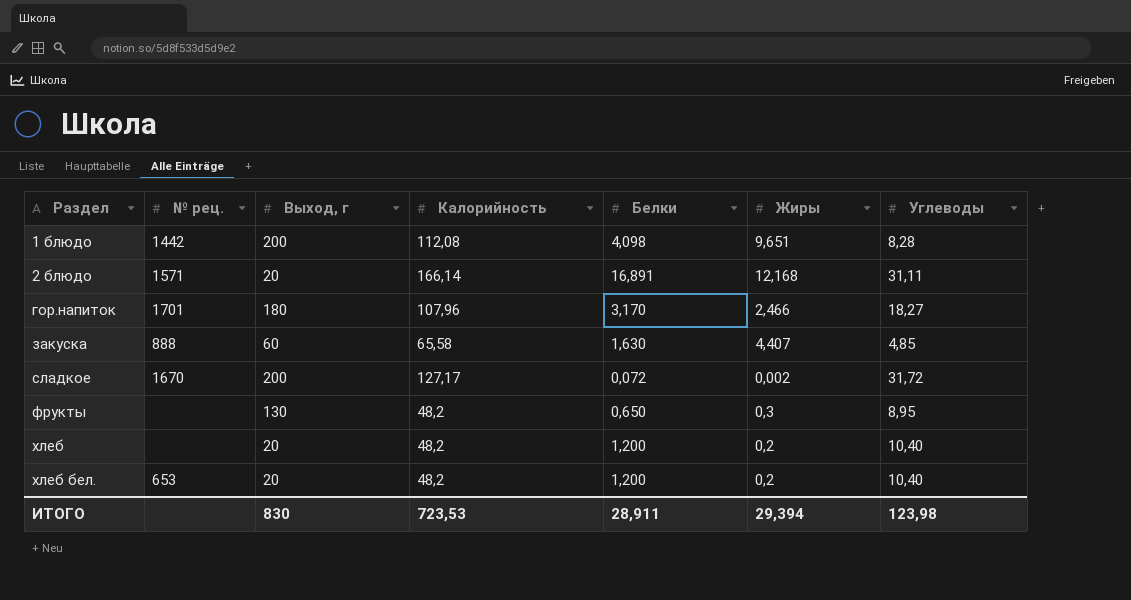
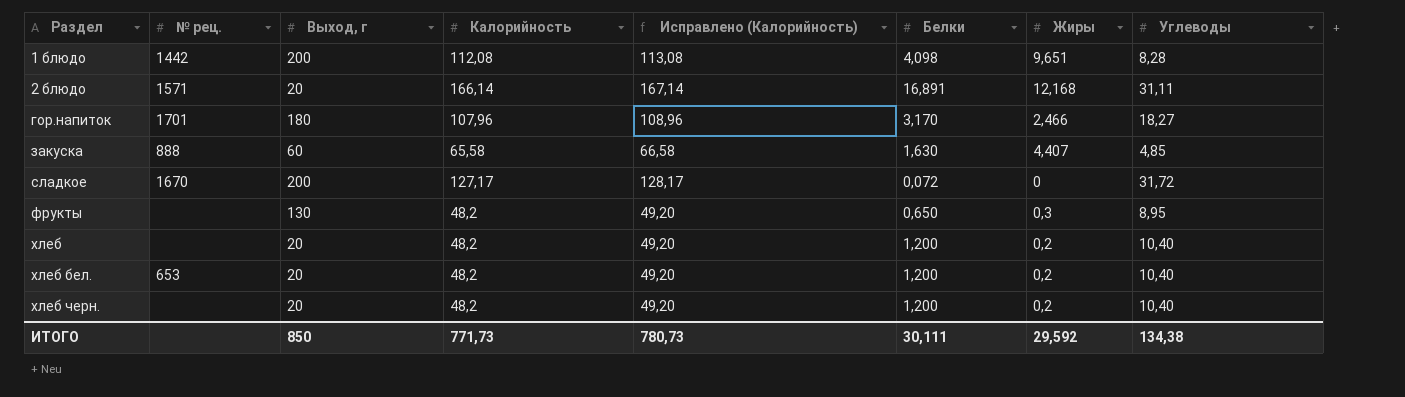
column Исправлено (Калорийность) | formula: none -> [Калорийность] + 1
сладкое | Жиры: 0,002 -> 0
row хлеб черн.: none -> none | 20 | 48,2 | 49,20 | 1,200 | 0,2 | 10,40
ИТОГО | Выход, г: 830 -> 850
ИТОГО | Калорийность: 723,53 -> 771,73
ИТОГО | Белки: 28,911 -> 30,111
ИТОГО | Жиры: 29,394 -> 29,592
ИТОГО | Углеводы: 123,98 -> 134,38

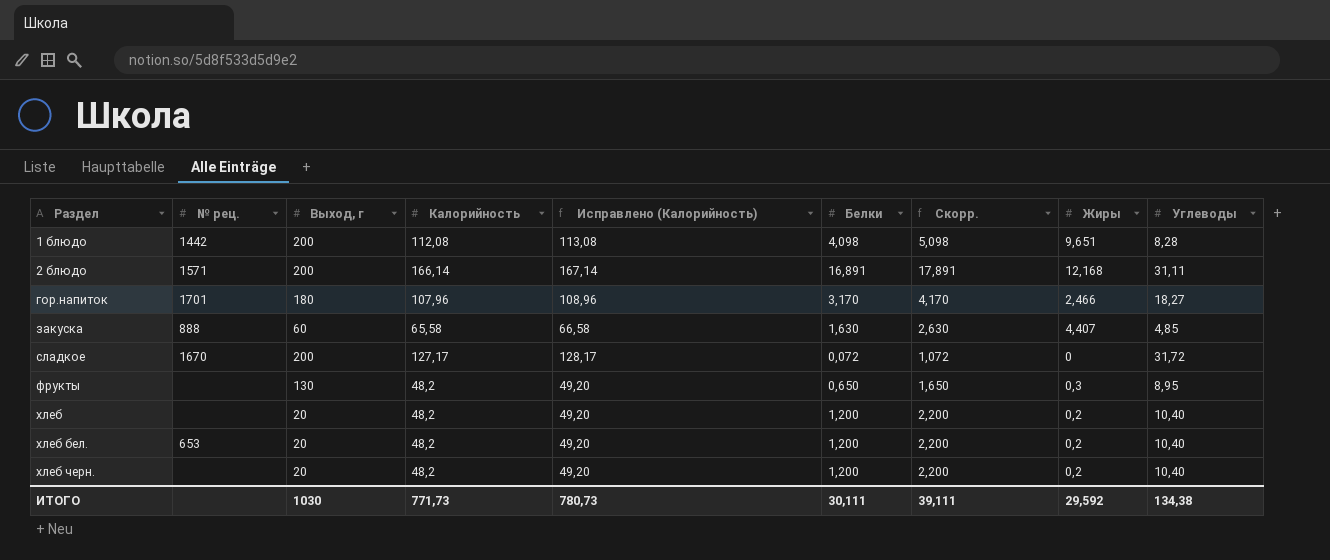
column Скорр. | formula: none -> [Белки] + 1
2 блюдо | Выход, г: 20 -> 200
ИТОГО | Выход, г: 850 -> 1030

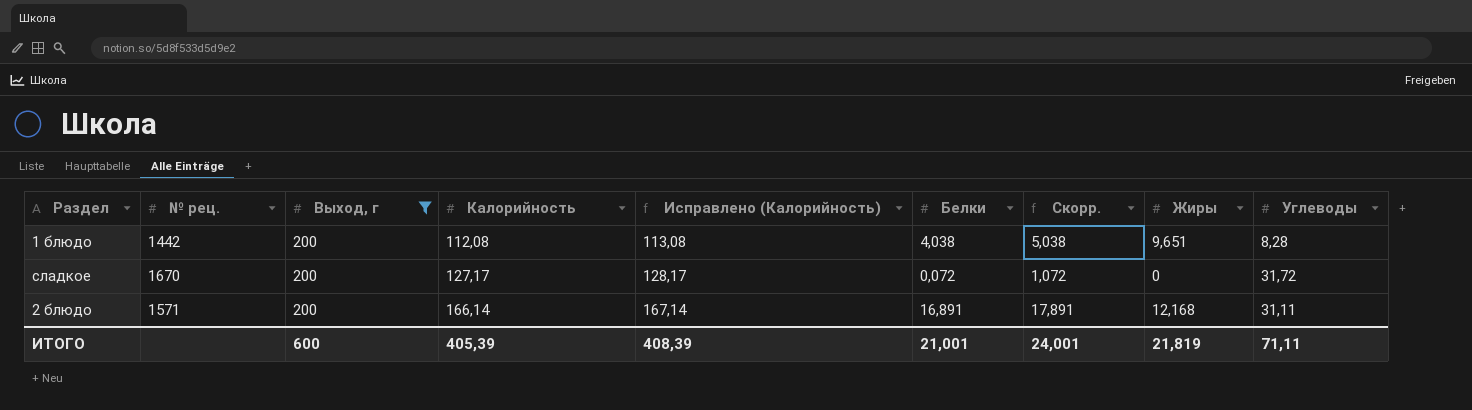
filter: none -> Выход, г = 200
row order: Раздел ascending -> Калорийность ascending
1 блюдо | Белки: 4,098 -> 4,038
1 блюдо | Скорр.: 5,098 -> 5,038
ИТОГО | Выход, г: 1030 -> 600
ИТОГО | Калорийность: 771,73 -> 405,39
ИТОГО | Исправлено (Калорийность): 780,73 -> 408,39
ИТОГО | Белки: 30,111 -> 21,001
ИТОГО | Скорр.: 39,111 -> 24,001
ИТОГО | Жиры: 29,592 -> 21,819
ИТОГО | Углеводы: 134,38 -> 71,11

